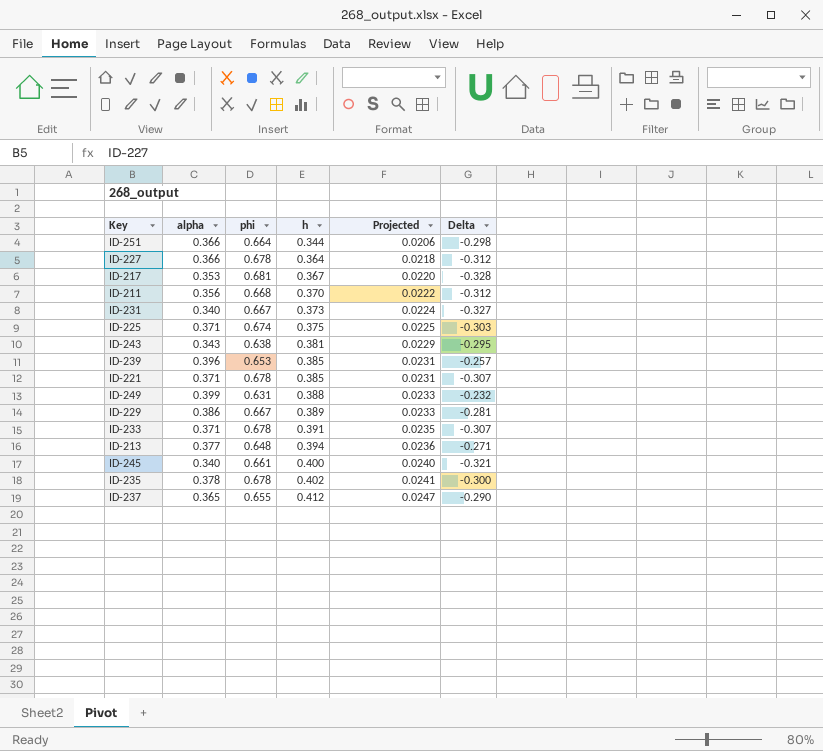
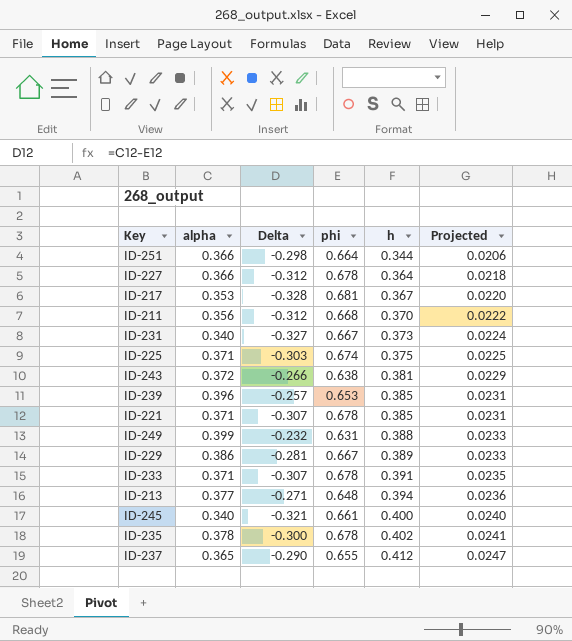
column Delta | position: 6 -> 3
ID-243 | alpha: 0.343 -> 0.372
ID-243 | Delta: -0.295 -> -0.266

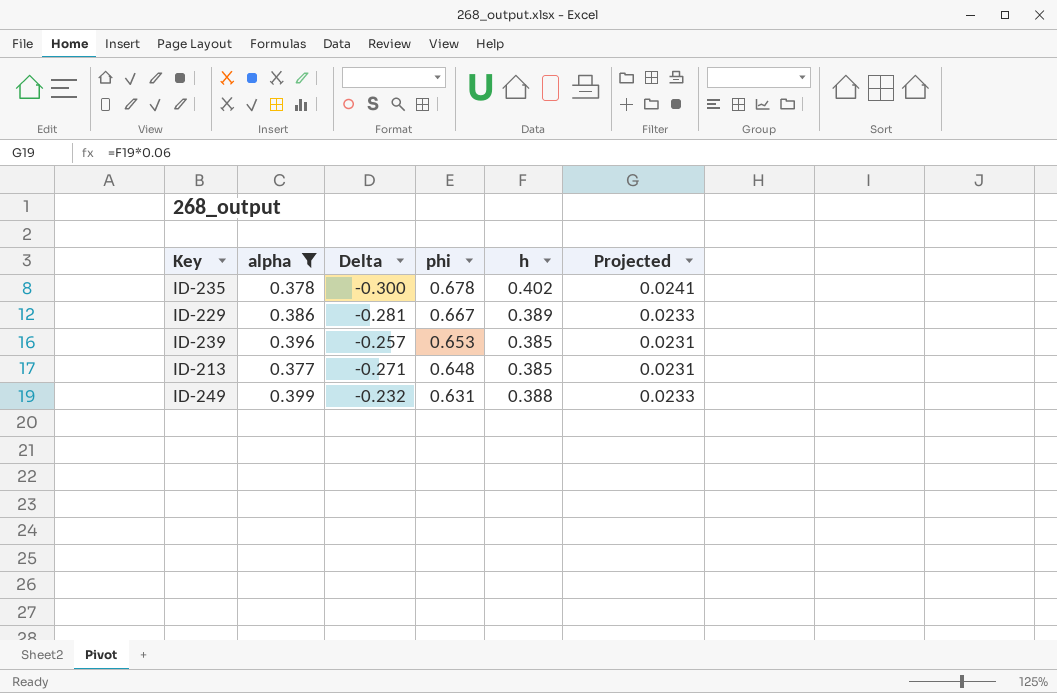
filter: none -> alpha >= 0.377
row order: h ascending -> phi descending
ID-213 | h: 0.394 -> 0.385
ID-213 | Projected: 0.0236 -> 0.0231

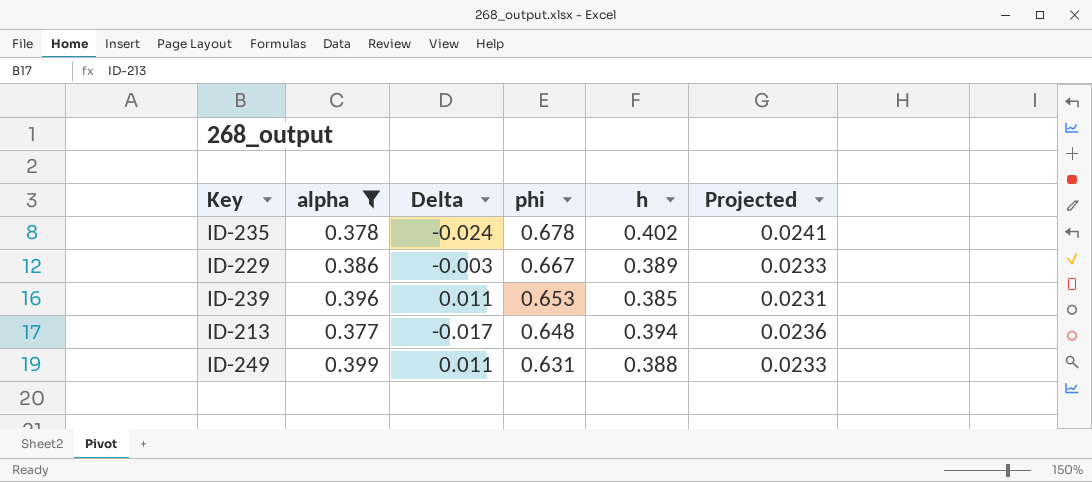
column Delta | formula: [alpha] - [phi] -> [alpha] - [h]
ID-213 | h: 0.385 -> 0.394
ID-213 | Projected: 0.0231 -> 0.0236

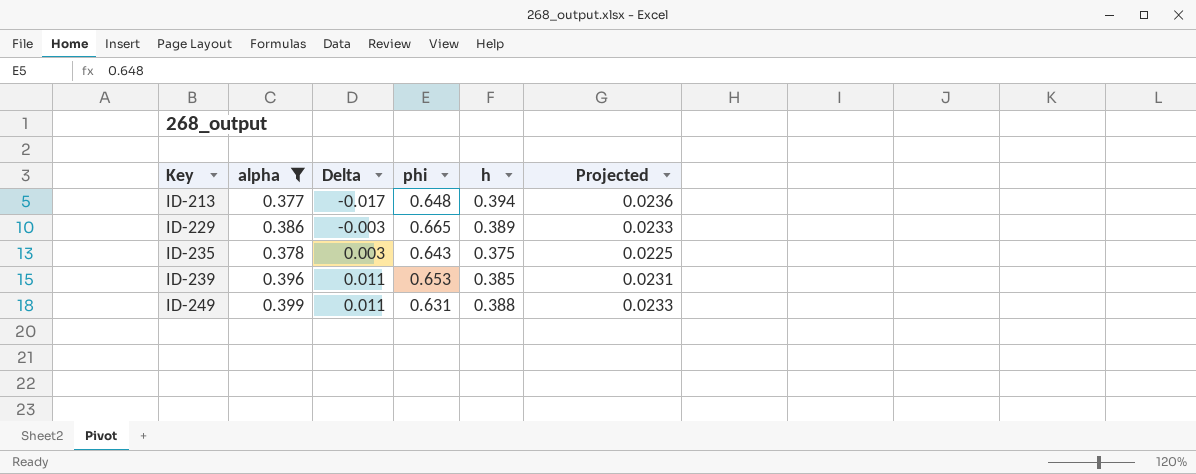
row order: phi descending -> Key ascending
ID-229 | phi: 0.667 -> 0.665
ID-235 | Delta: -0.024 -> 0.003
ID-235 | phi: 0.678 -> 0.643
ID-235 | h: 0.402 -> 0.375
ID-235 | Projected: 0.0241 -> 0.0225

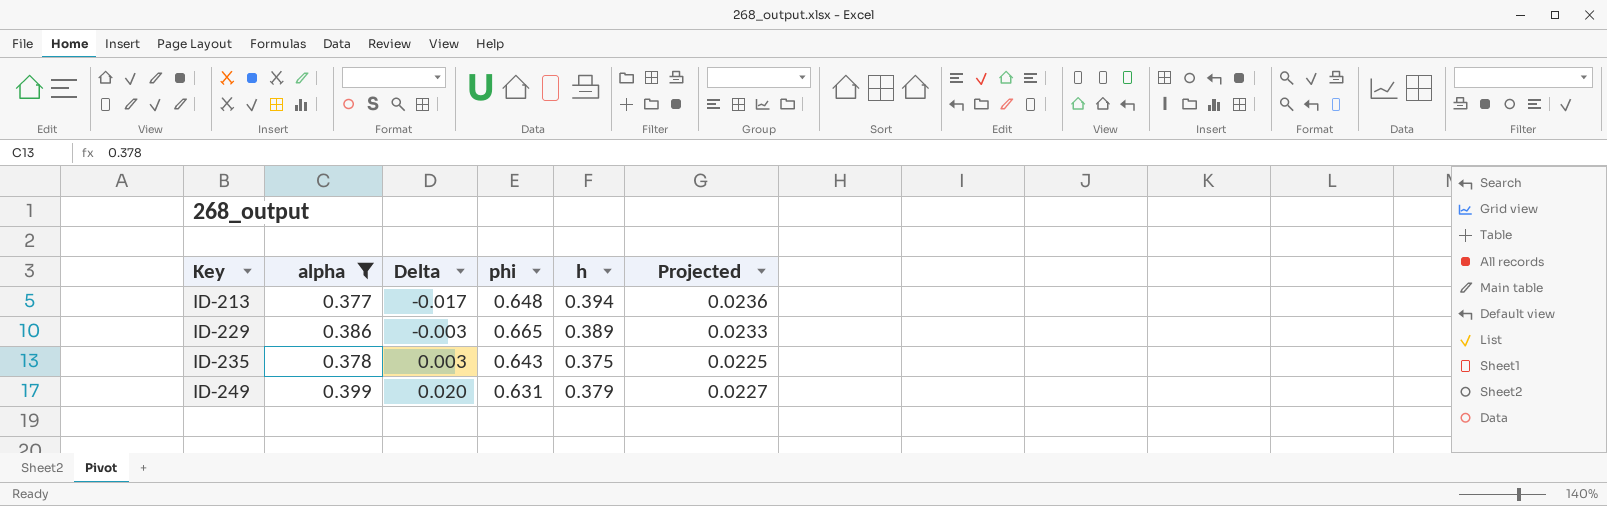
row ID-239: 0.396 | 0.011 | 0.653 | 0.385 | 0.0231 -> none
ID-249 | Delta: 0.011 -> 0.020
ID-249 | h: 0.388 -> 0.379
ID-249 | Projected: 0.0233 -> 0.0227

